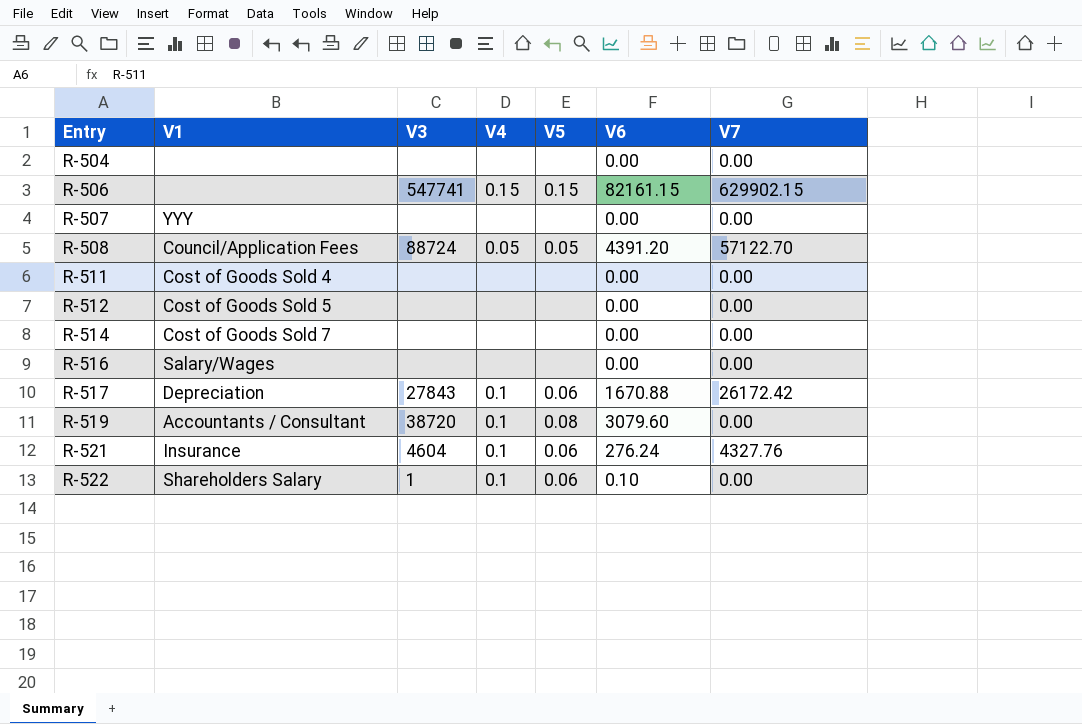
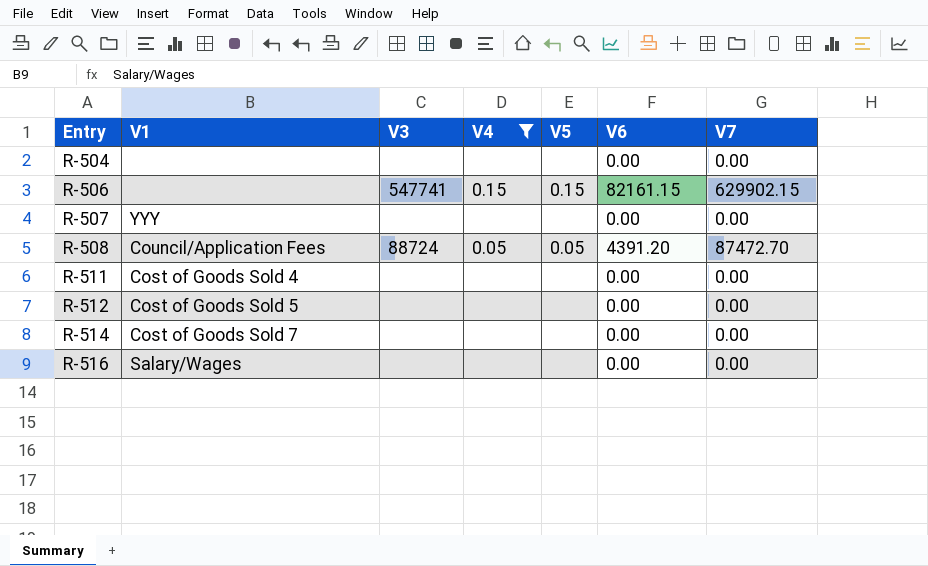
filter: none -> V4 != 0.1
R-508 | V7: 57122.70 -> 87472.70

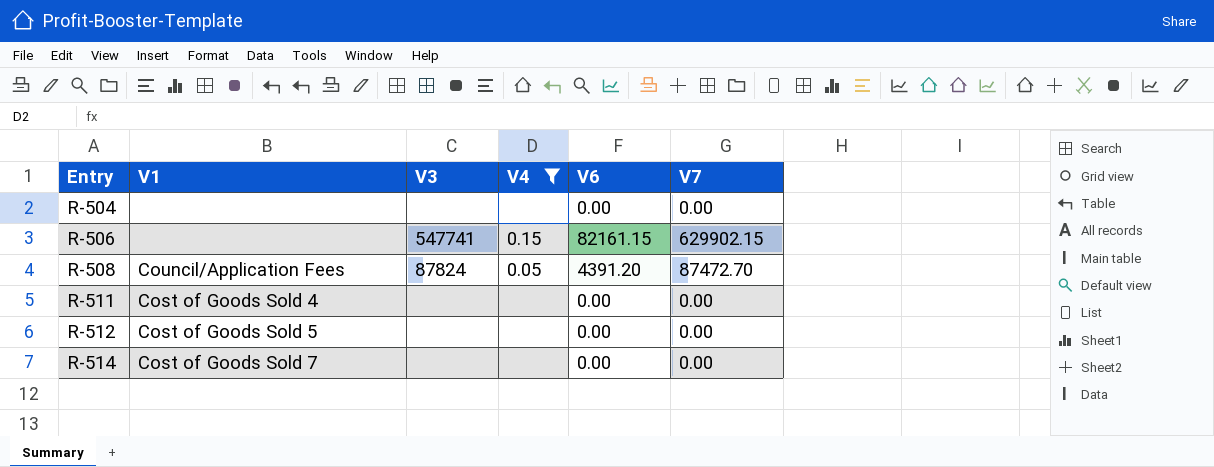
column V5 | position: 5 -> none
row R-507: YYY | none | none | none | 0.00 | 0.00 -> none
row R-516: Salary/Wages | none | none | none | 0.00 | 0.00 -> none
R-508 | V3: 88724 -> 87824

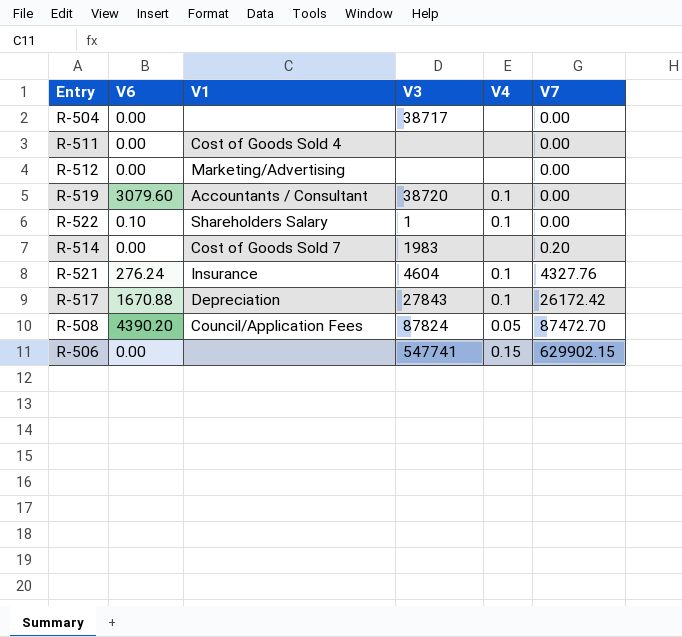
filter: V4 != 0.1 -> none
row order: Entry ascending -> V7 ascending
column V6 | position: 5 -> 2
R-504 | V3: none -> 38717
R-512 | V1: Cost of Goods Sold 5 -> Marketing/Advertising
R-514 | V3: none -> 1983
R-514 | V7: 0.00 -> 0.20
R-508 | V6: 4391.20 -> 4390.20
R-506 | V6: 82161.15 -> 0.00

